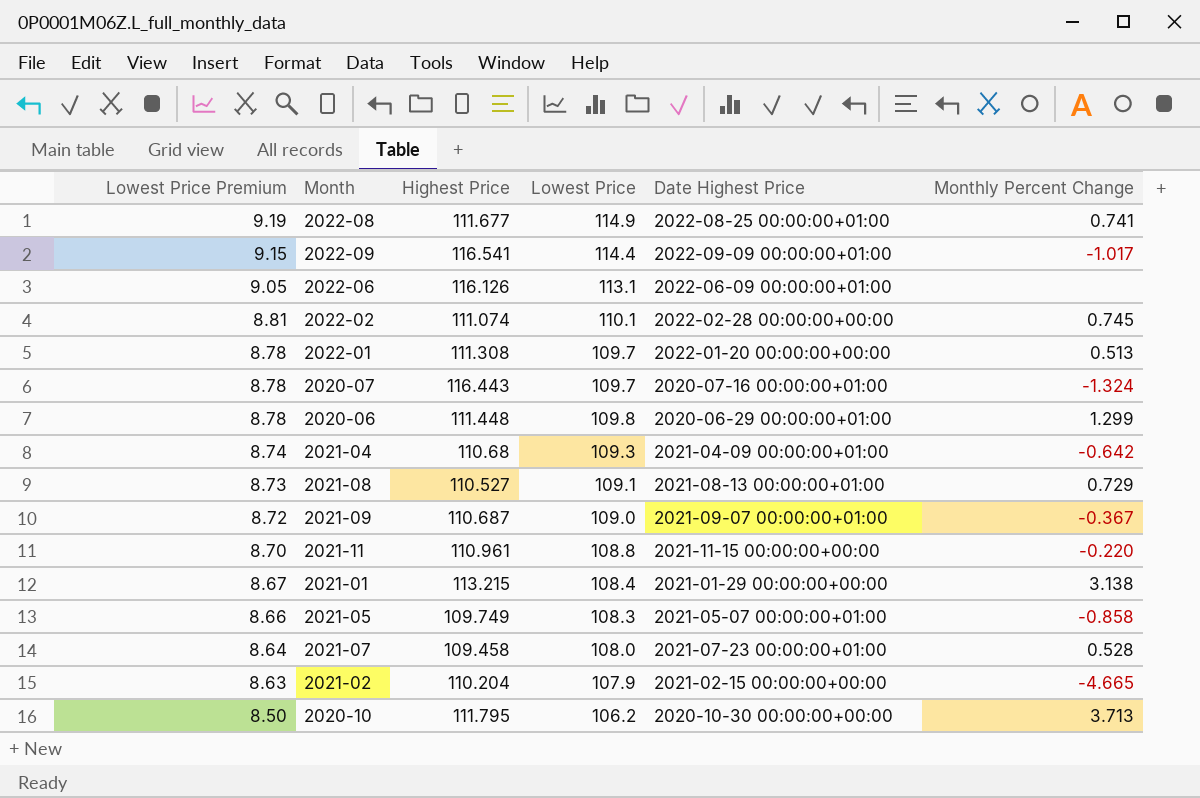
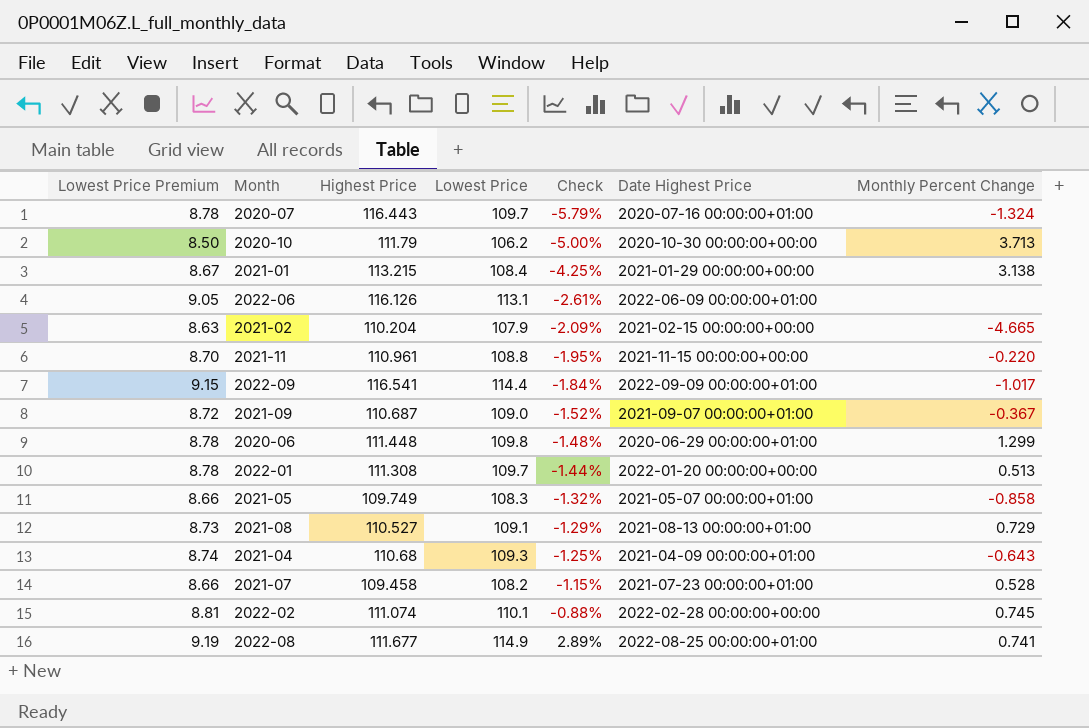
row order: Lowest Price Premium descending -> Check ascending
column Check | formula: none -> ([Lowest Price] - [Highest Price]) / [Highest Price]
2020-10 | Highest Price: 111.795 -> 111.79
2021-04 | Monthly Percent Change: -0.642 -> -0.643
2021-07 | Lowest Price Premium: 8.64 -> 8.66
2021-07 | Lowest Price: 108.0 -> 108.2

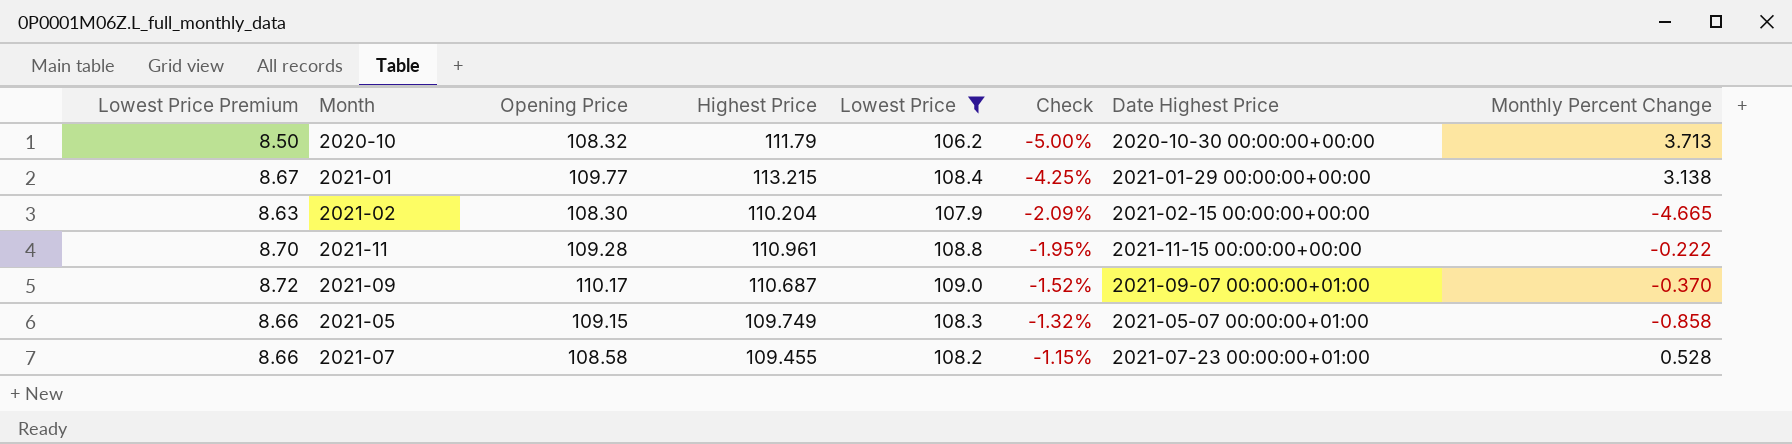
filter: none -> Lowest Price <= 109.0
column Opening Price | position: none -> 3
2021-11 | Monthly Percent Change: -0.220 -> -0.222
2021-09 | Monthly Percent Change: -0.367 -> -0.370
2021-07 | Highest Price: 109.458 -> 109.455

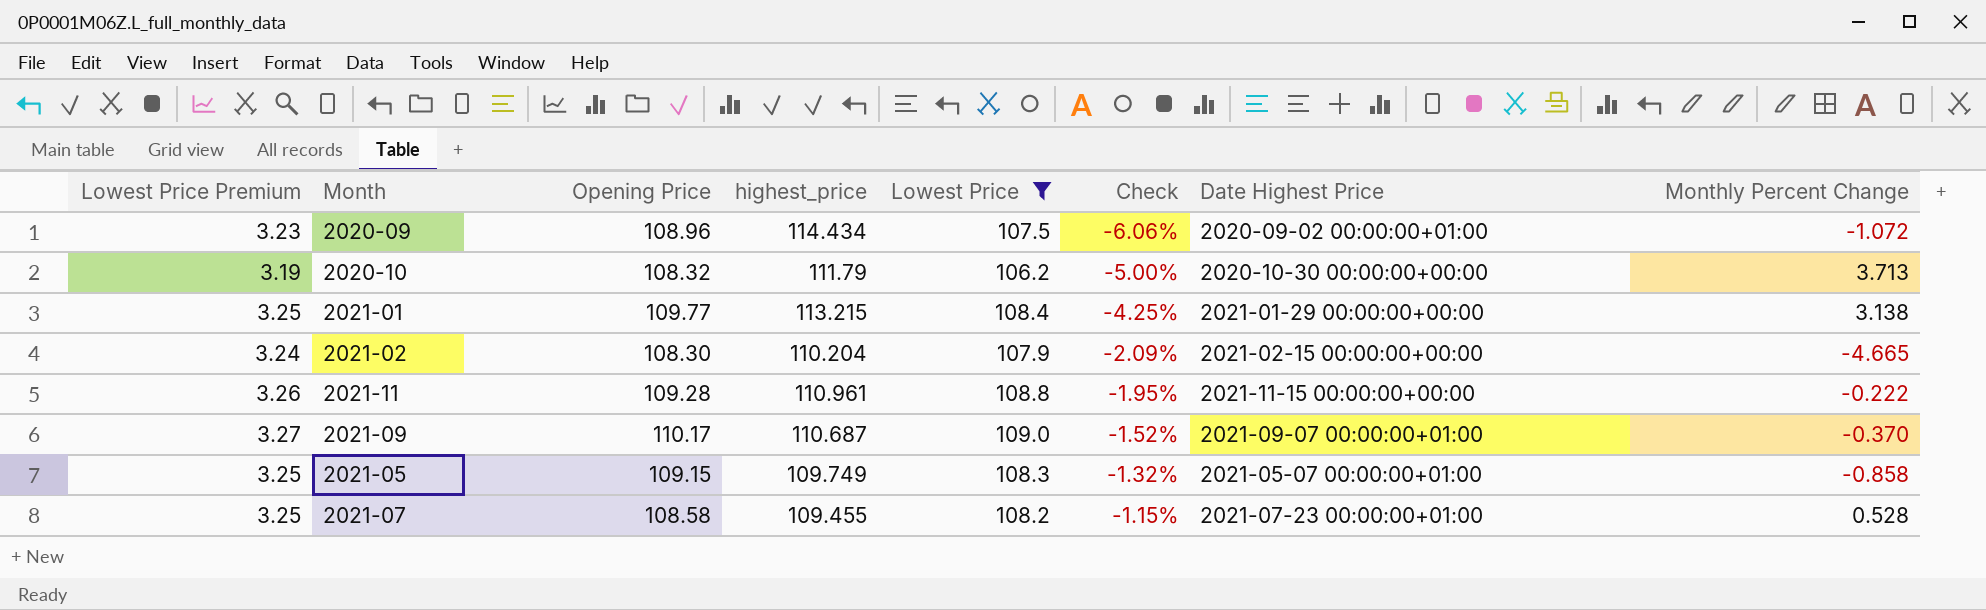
column Lowest Price Premium | formula: [Lowest Price] * 0.08 -> [Lowest Price] * 0.03
column name: Highest Price -> highest_price
row 2020-09: none -> 3.23 | 108.96 | 114.434 | 107.5 | -6.06% | 2020-09-02 00:00:00+01:00 | -1.072

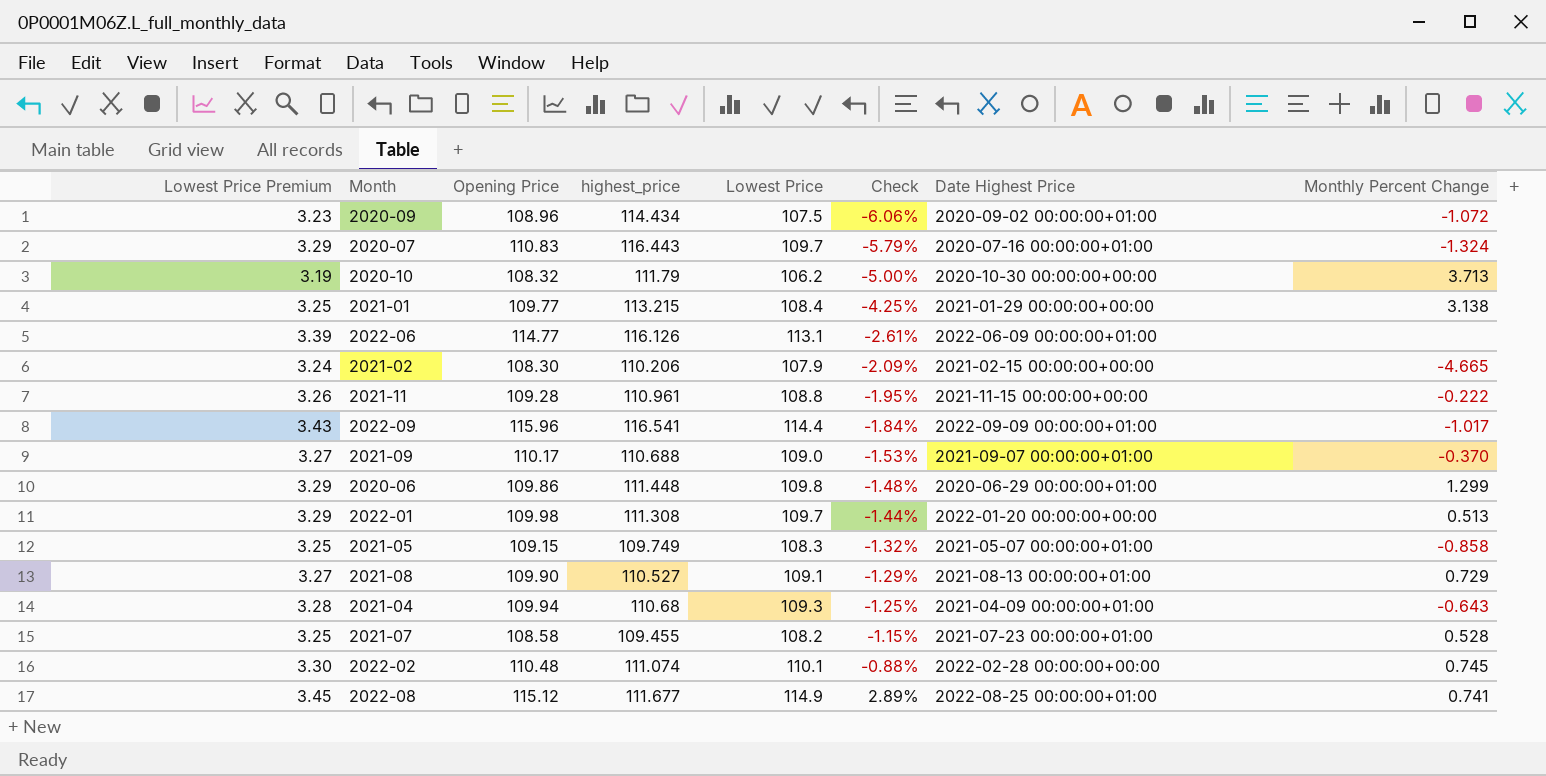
filter: Lowest Price <= 109.0 -> none
2021-02 | highest_price: 110.204 -> 110.206
2021-09 | highest_price: 110.687 -> 110.688
2021-09 | Check: -1.52% -> -1.53%

